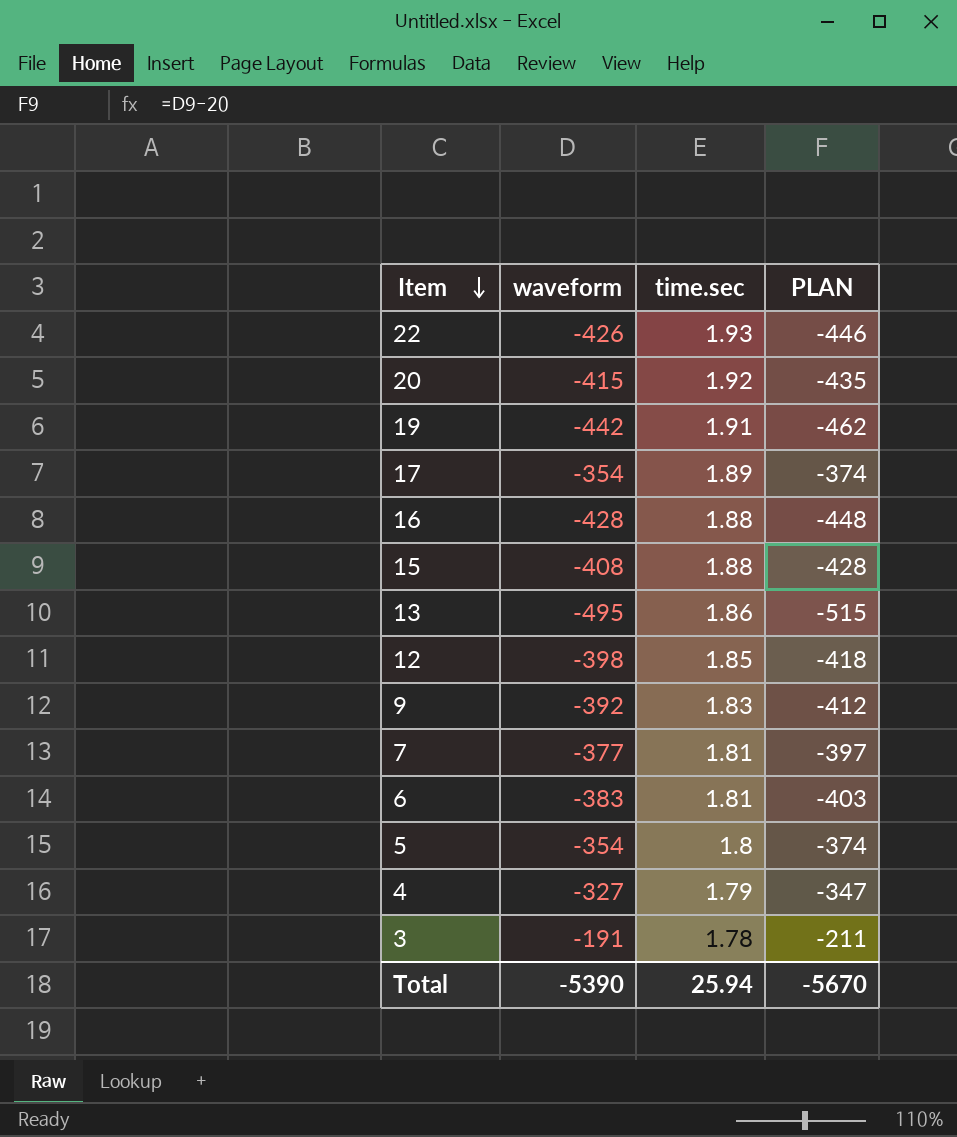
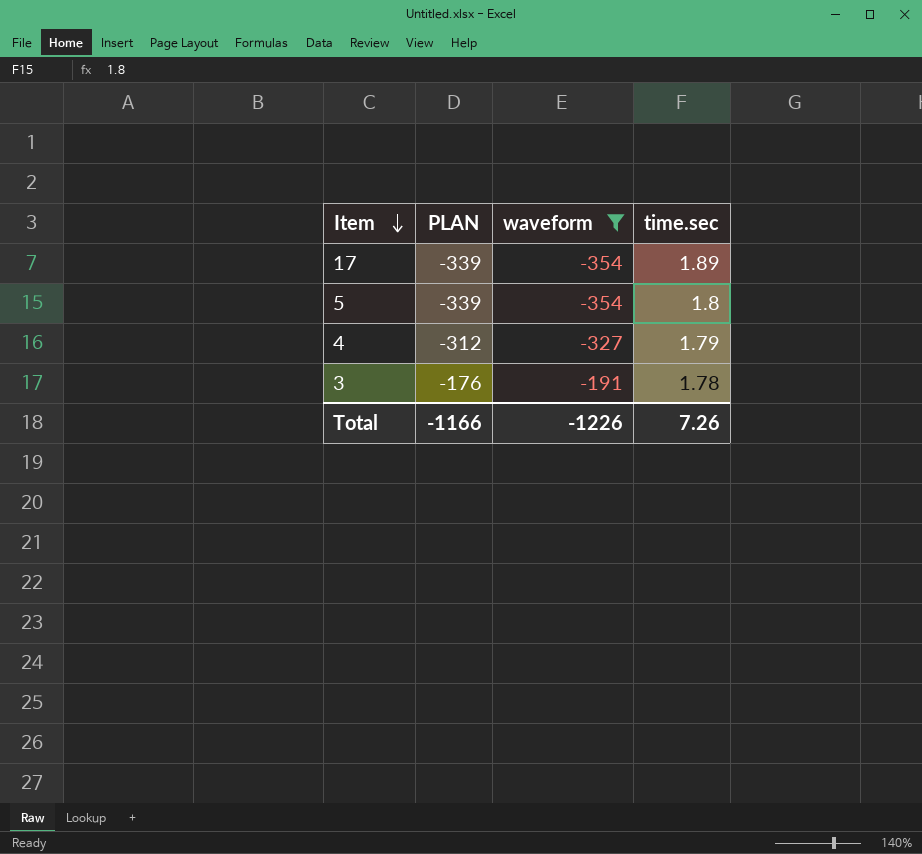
filter: none -> waveform >= -354
column PLAN | formula: [waveform] - 20 -> [waveform] + 15
column PLAN | position: 4 -> 2
Total | PLAN: -5670 -> -1166
Total | waveform: -5390 -> -1226
Total | time.sec: 25.94 -> 7.26

